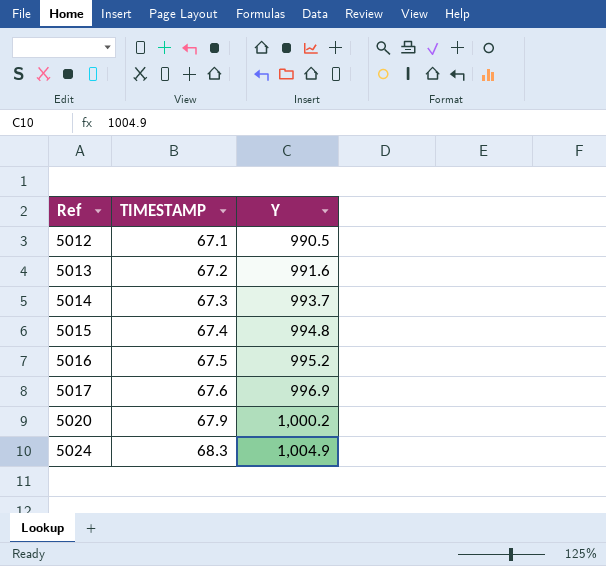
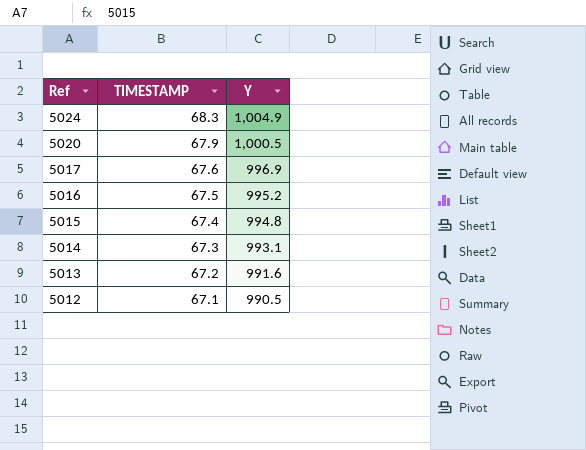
row order: Ref ascending -> Ref descending
5020 | Y: 1,000.2 -> 1,000.5
5014 | Y: 993.7 -> 993.1

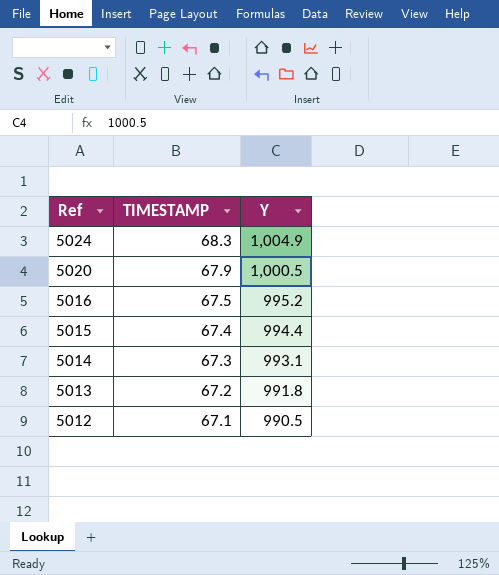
row 5017: 67.6 | 996.9 -> none
5015 | Y: 994.8 -> 994.4
5013 | Y: 991.6 -> 991.8

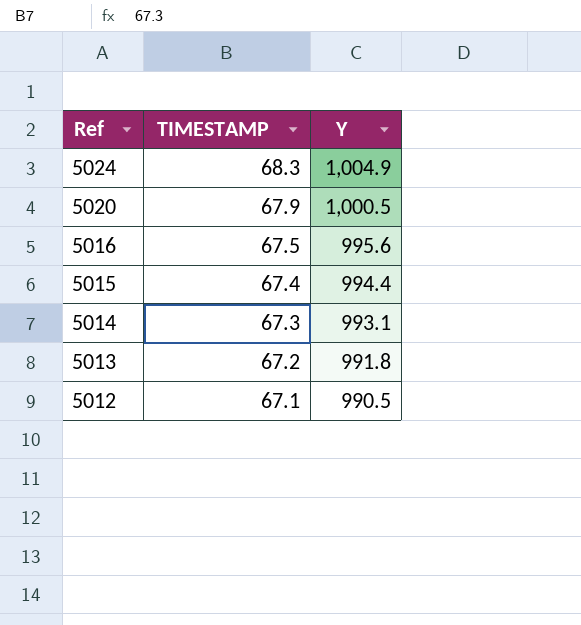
5016 | Y: 995.2 -> 995.6

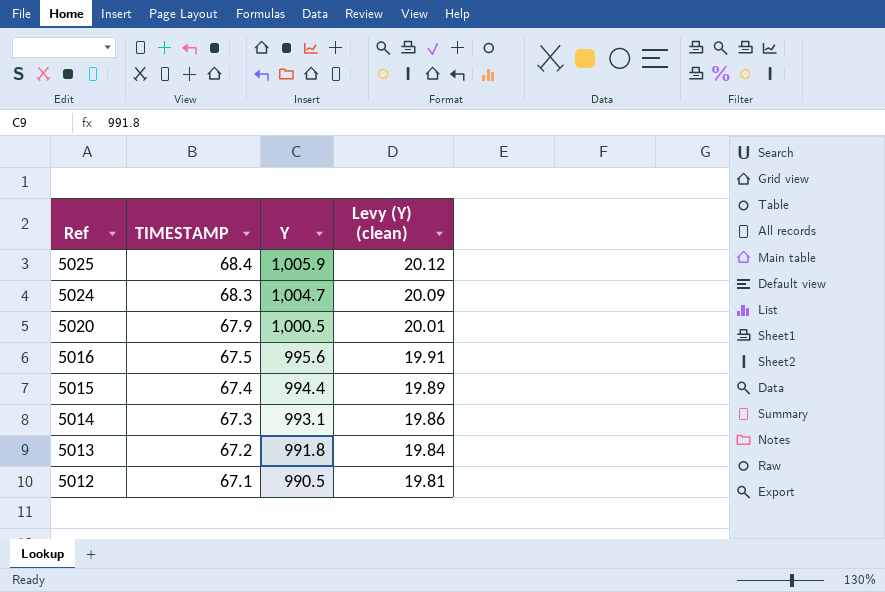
column Levy (Y) (clean) | formula: none -> [Y] * 0.02
row 5025: none -> 68.4 | 1,005.9 | 20.12
5024 | Y: 1,004.9 -> 1,004.7

